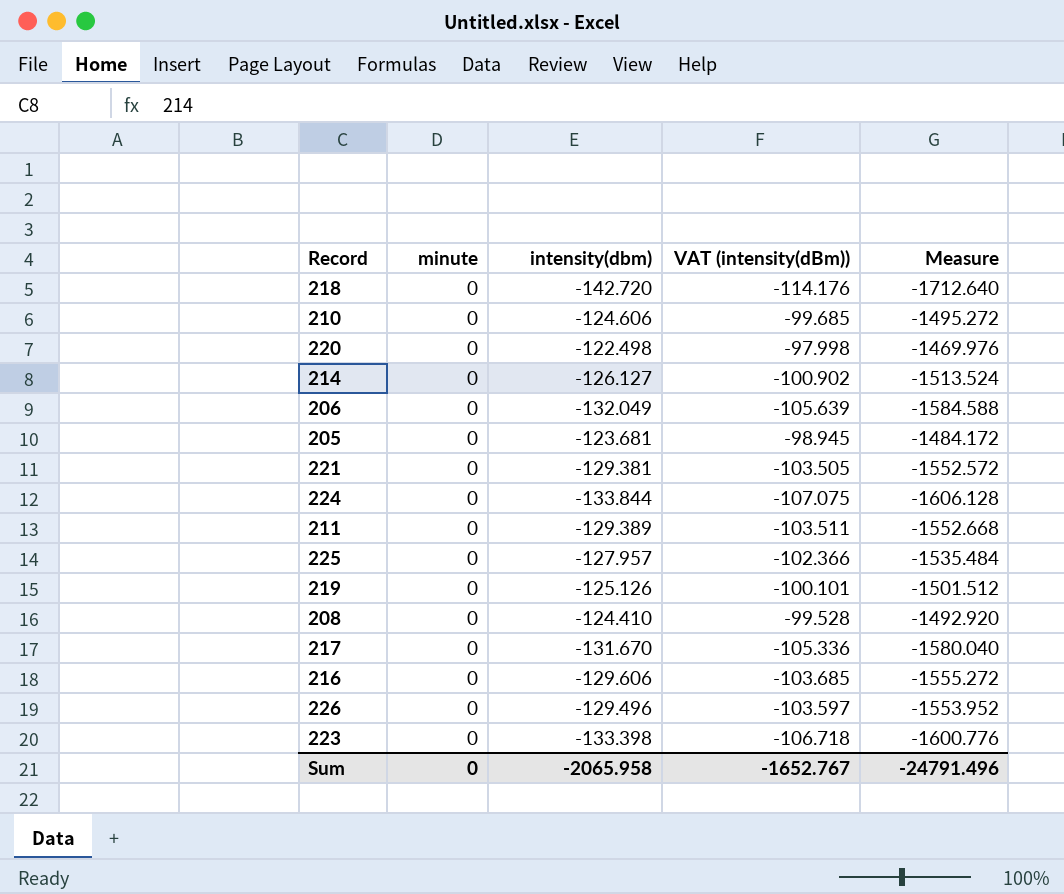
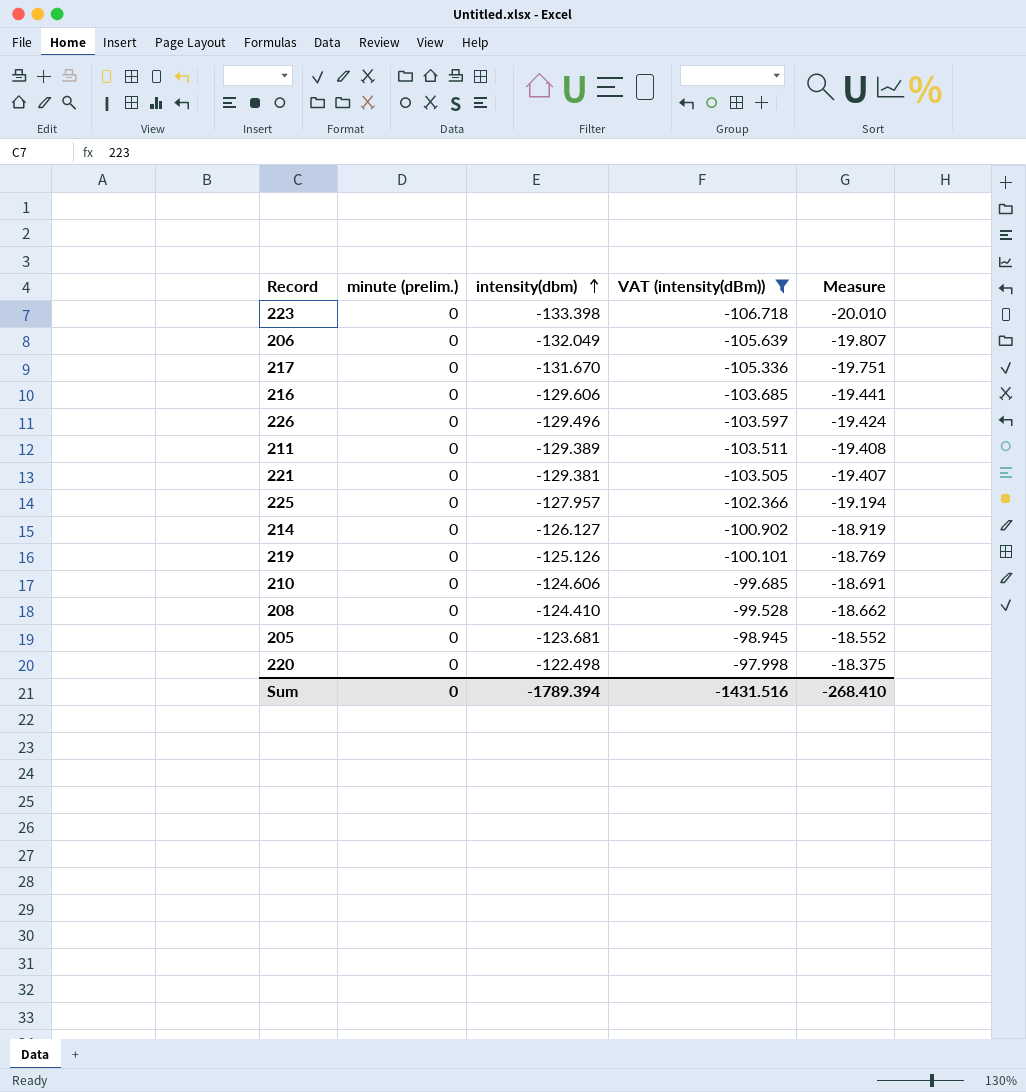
filter: none -> VAT (intensity(dBm)) >= -106.718
row order: none -> intensity(dbm) ascending
column name: minute -> minute (prelim.)
column Measure | formula: [intensity(dbm)] * 12 -> [intensity(dbm)] * 0.15
Sum | intensity(dbm): -2065.958 -> -1789.394
Sum | VAT (intensity(dBm)): -1652.767 -> -1431.516
Sum | Measure: -24791.496 -> -268.410

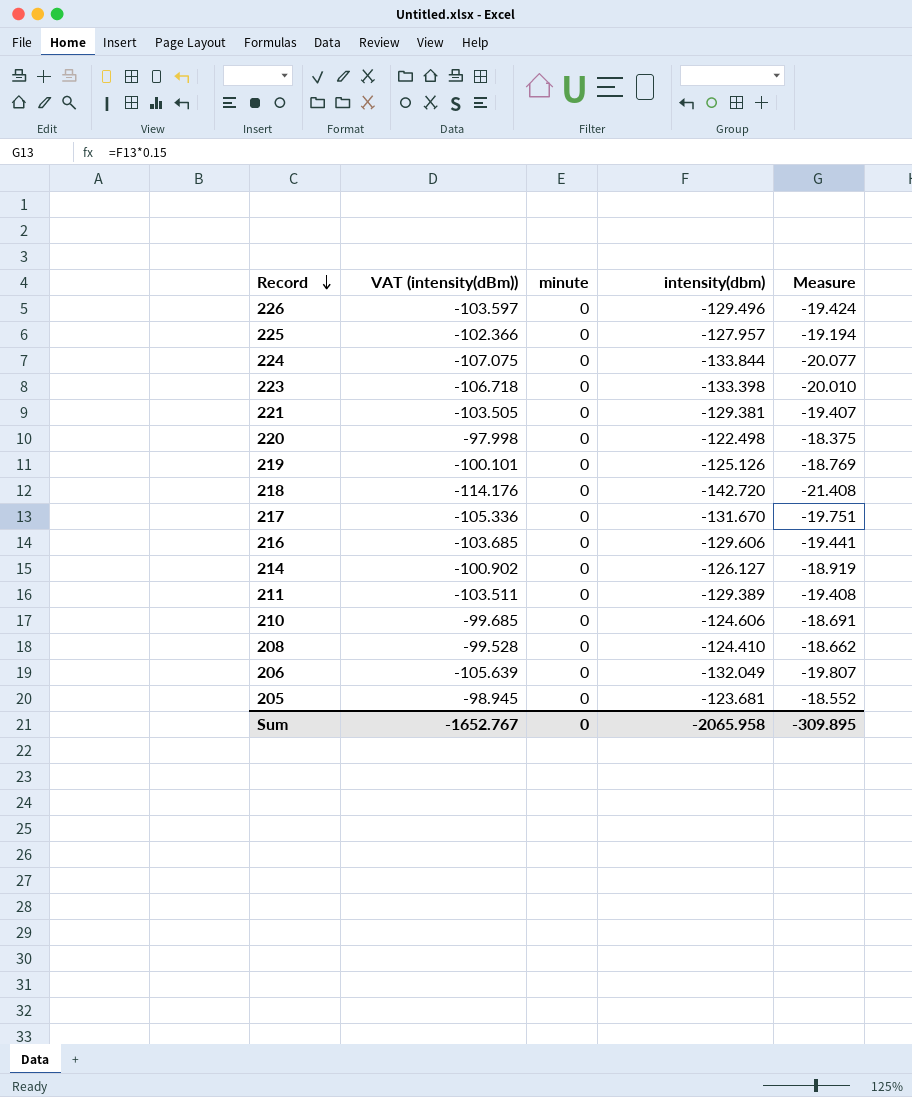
filter: VAT (intensity(dBm)) >= -106.718 -> none
row order: intensity(dbm) ascending -> Record descending
column VAT (intensity(dBm)) | position: 4 -> 2
column name: minute (prelim.) -> minute
Sum | VAT (intensity(dBm)): -1431.516 -> -1652.767
Sum | intensity(dbm): -1789.394 -> -2065.958
Sum | Measure: -268.410 -> -309.895

